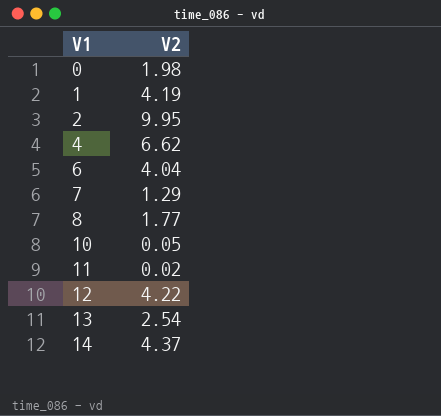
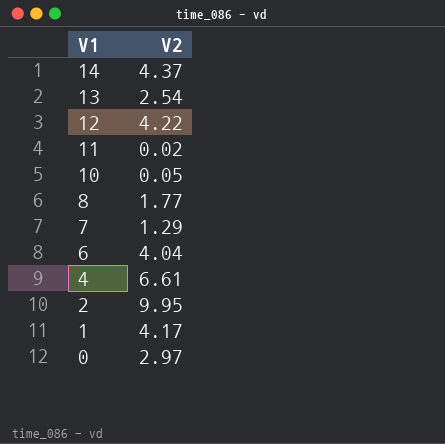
row order: V1 ascending -> V1 descending
4 | V2: 6.62 -> 6.61
1 | V2: 4.19 -> 4.17
0 | V2: 1.98 -> 2.97

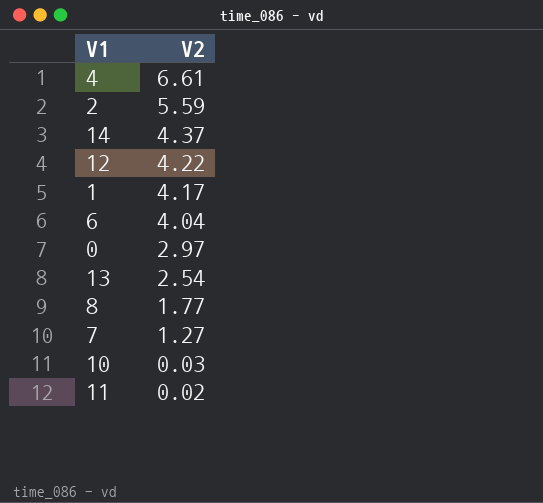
row order: V1 descending -> V2 descending
2 | V2: 9.95 -> 5.59
7 | V2: 1.29 -> 1.27
10 | V2: 0.05 -> 0.03

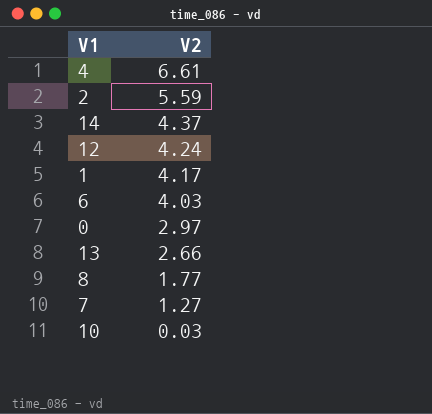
row 11: 0.02 -> none
12 | V2: 4.22 -> 4.24
6 | V2: 4.04 -> 4.03
13 | V2: 2.54 -> 2.66

